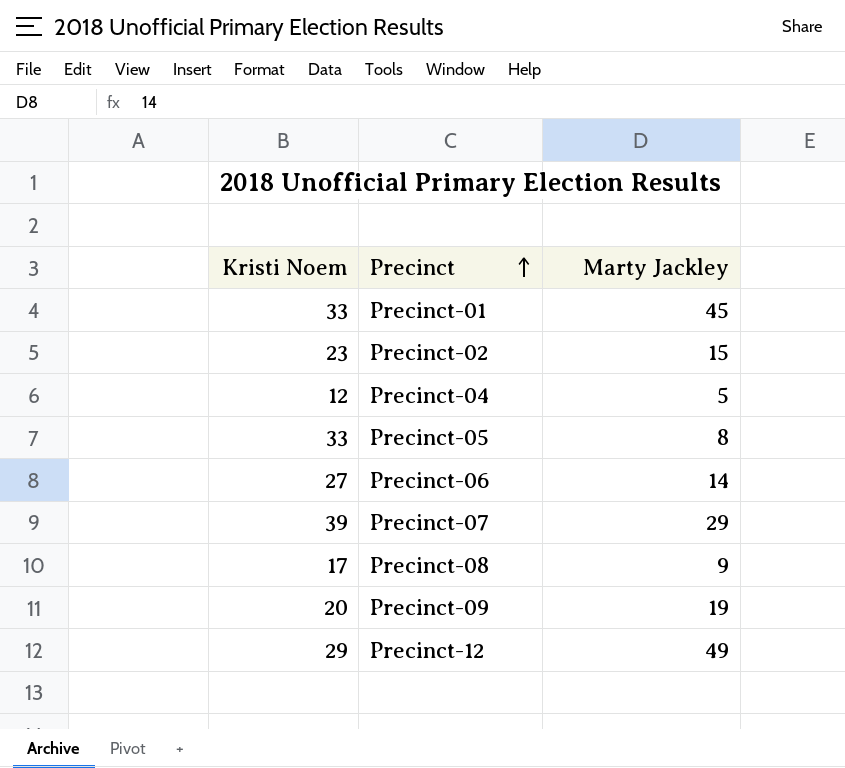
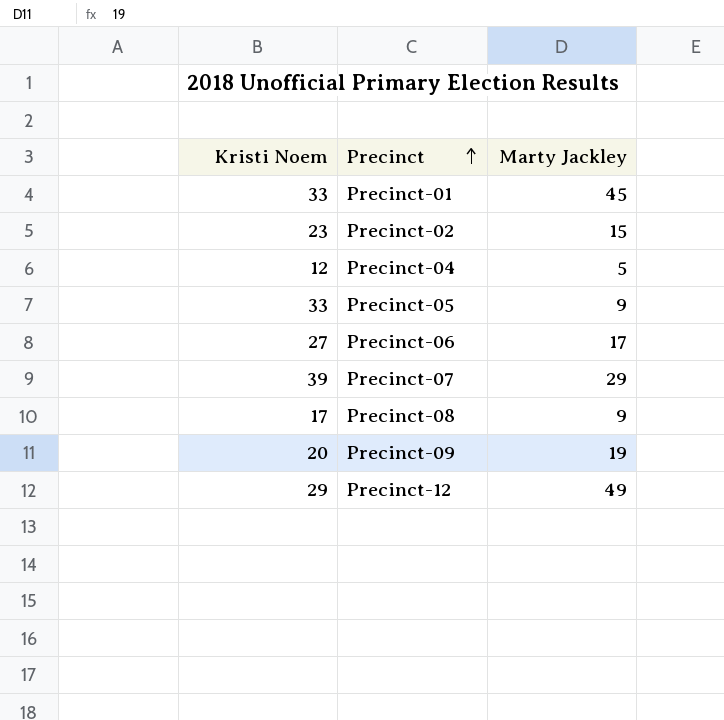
Precinct-05 | Marty Jackley: 8 -> 9
Precinct-06 | Marty Jackley: 14 -> 17

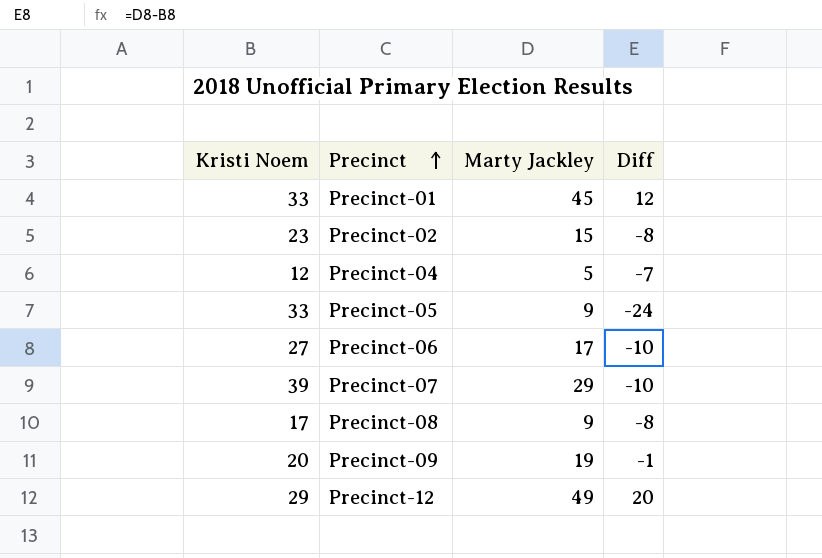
column Diff | formula: none -> [Marty Jackley] - [Kristi Noem]

